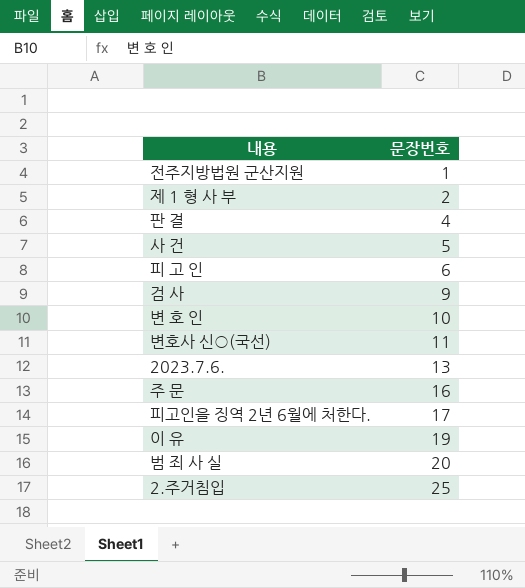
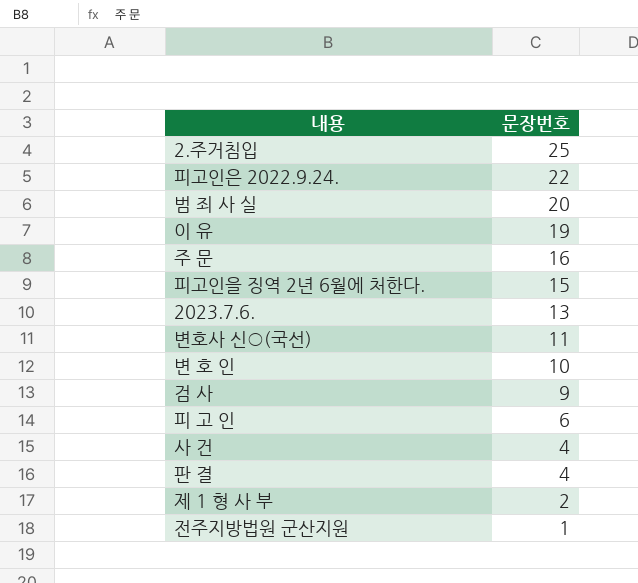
row order: 문장번호 ascending -> 문장번호 descending
row 피고인은 2022.9.24.: none -> 22
피고인을 징역 2년 6월에 처한다. | 문장번호: 17 -> 15
사 건 | 문장번호: 5 -> 4

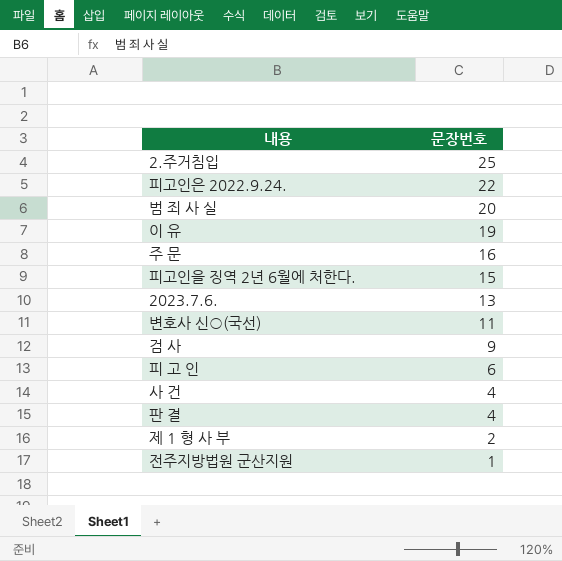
row 변 호 인: 10 -> none

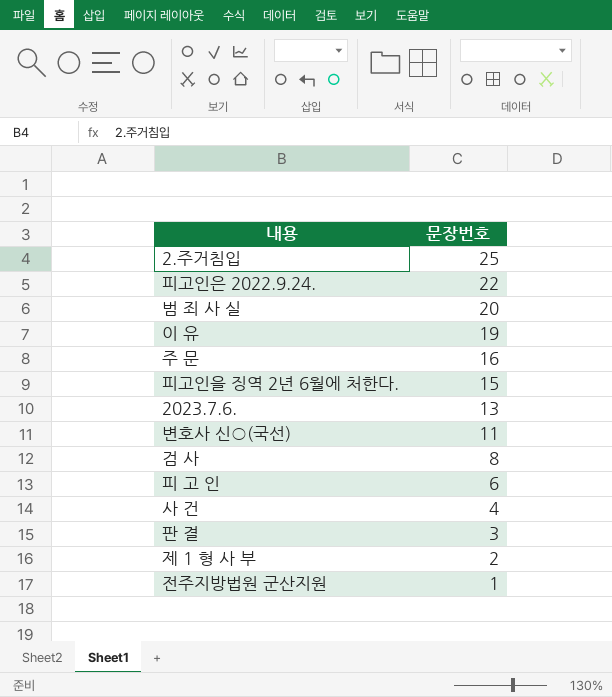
검 사 | 문장번호: 9 -> 8
판 결 | 문장번호: 4 -> 3

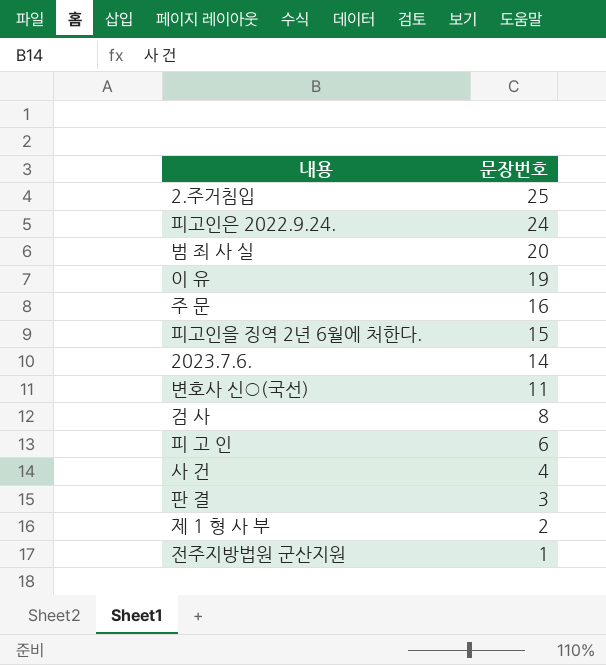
피고인은 2022.9.24. | 문장번호: 22 -> 24
2023.7.6. | 문장번호: 13 -> 14

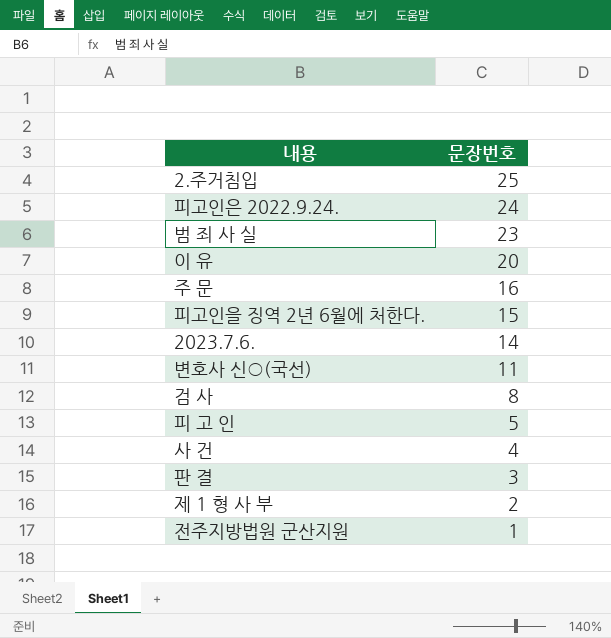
범 죄 사 실 | 문장번호: 20 -> 23
이 유 | 문장번호: 19 -> 20
피 고 인 | 문장번호: 6 -> 5

